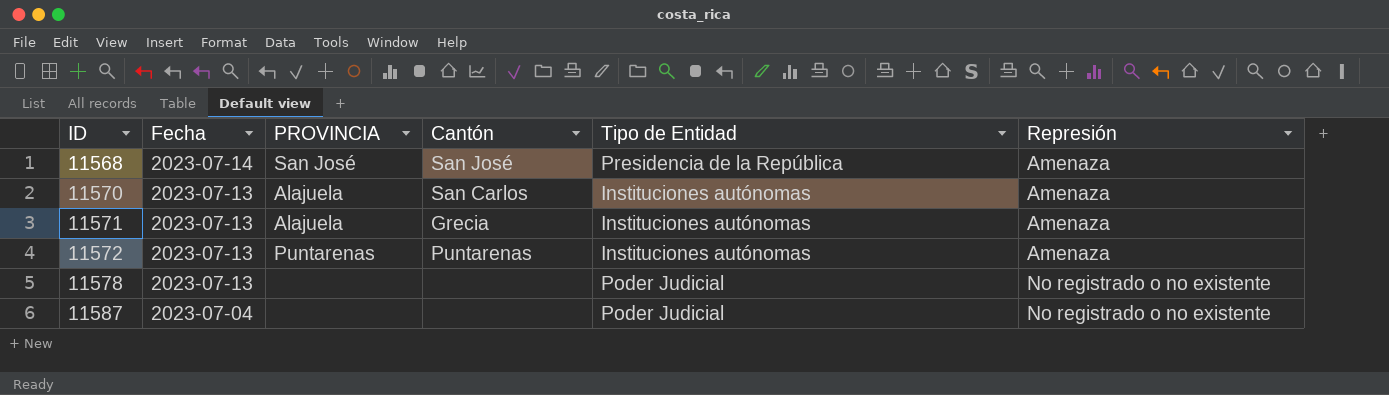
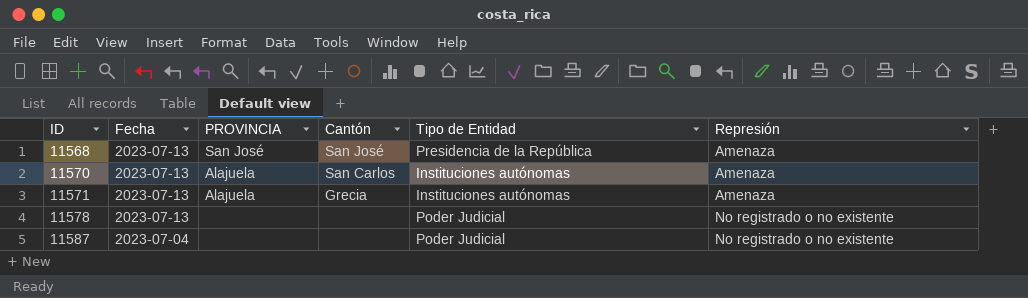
row 11572: 2023-07-13 | Puntarenas | Puntarenas | Instituciones autónomas | Amenaza -> none
11568 | Fecha: 2023-07-14 -> 2023-07-13

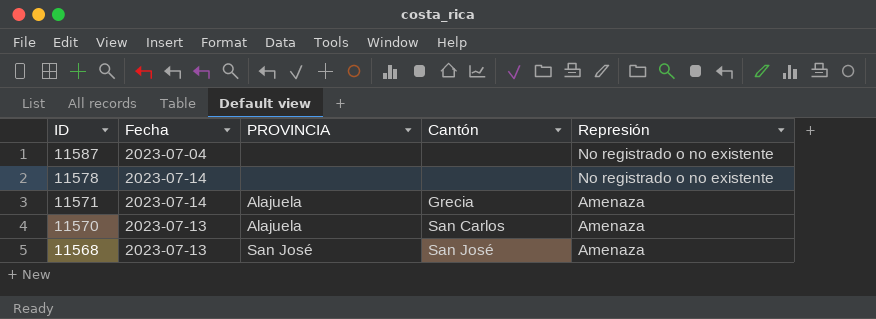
row order: ID ascending -> ID descending
column Tipo de Entidad | position: 5 -> none
11578 | Fecha: 2023-07-13 -> 2023-07-14
11571 | Fecha: 2023-07-13 -> 2023-07-14

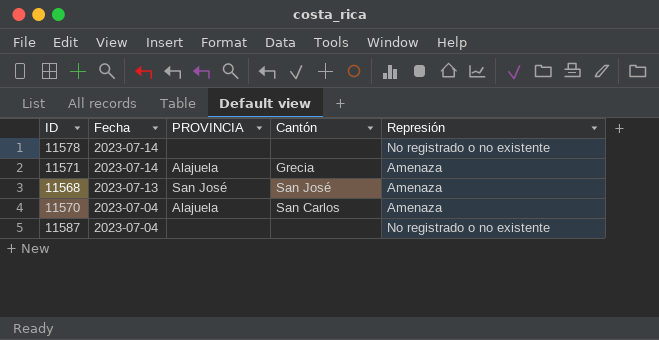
row order: ID descending -> Fecha descending
11570 | Fecha: 2023-07-13 -> 2023-07-04

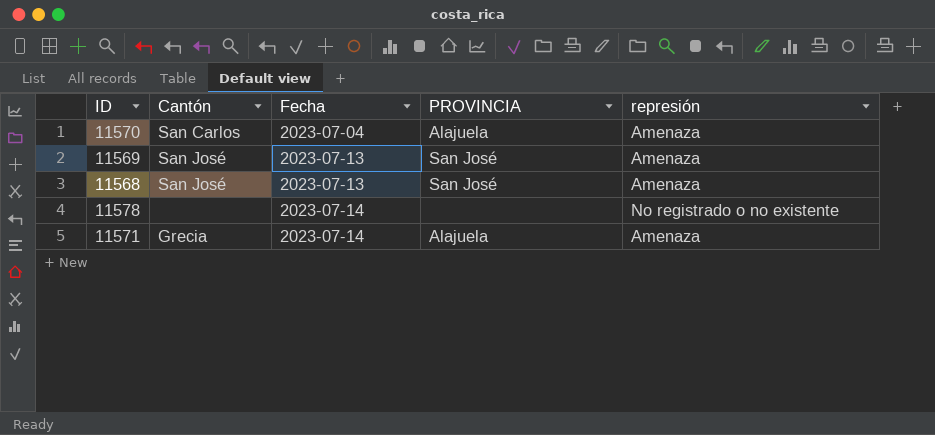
row order: Fecha descending -> Fecha ascending
column Cantón | position: 4 -> 2
column name: Represión -> represión
row 11587: 2023-07-04 | none | none | No registrado o no existente -> none
row 11569: none -> San José | 2023-07-13 | San José | Amenaza

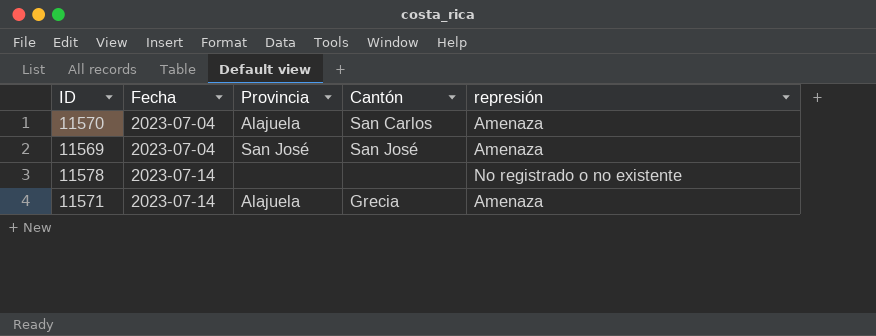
column name: PROVINCIA -> Provincia
column Cantón | position: 2 -> 4
row 11568: San José | 2023-07-13 | San José | Amenaza -> none
11569 | Fecha: 2023-07-13 -> 2023-07-04

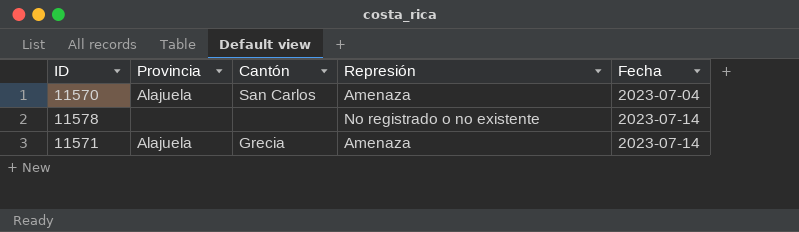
column name: represión -> Represión
column Fecha | position: 2 -> 5
row 11569: 2023-07-04 | San José | San José | Amenaza -> none

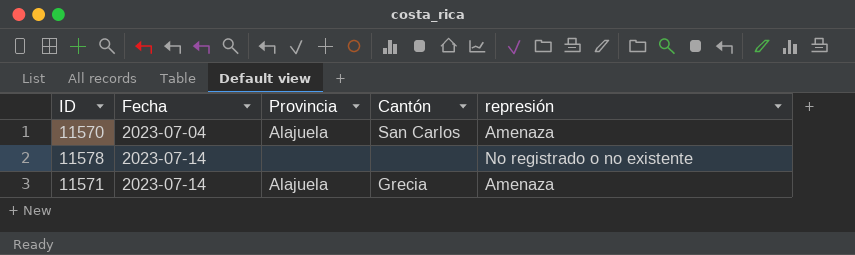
column Fecha | position: 5 -> 2
column name: Represión -> represión

